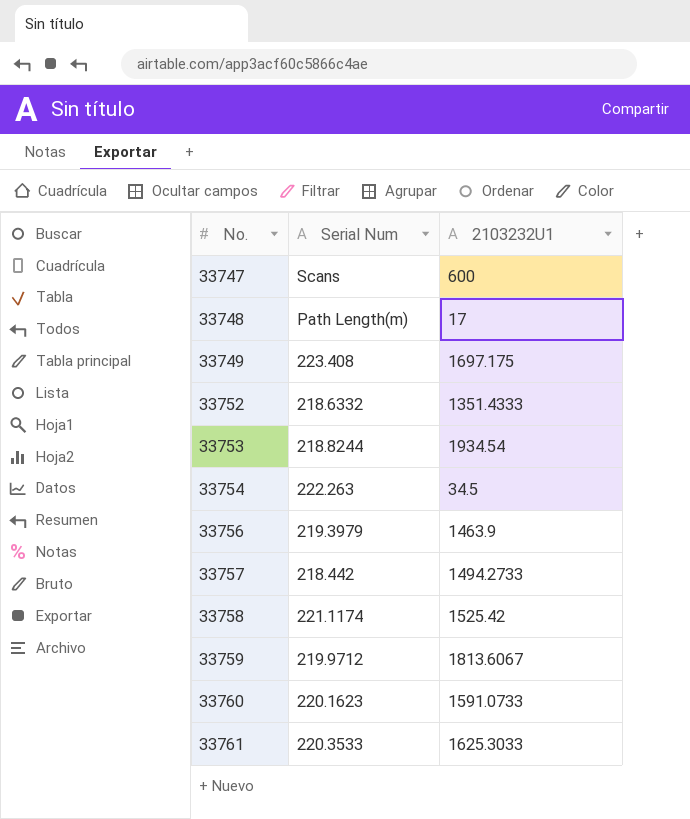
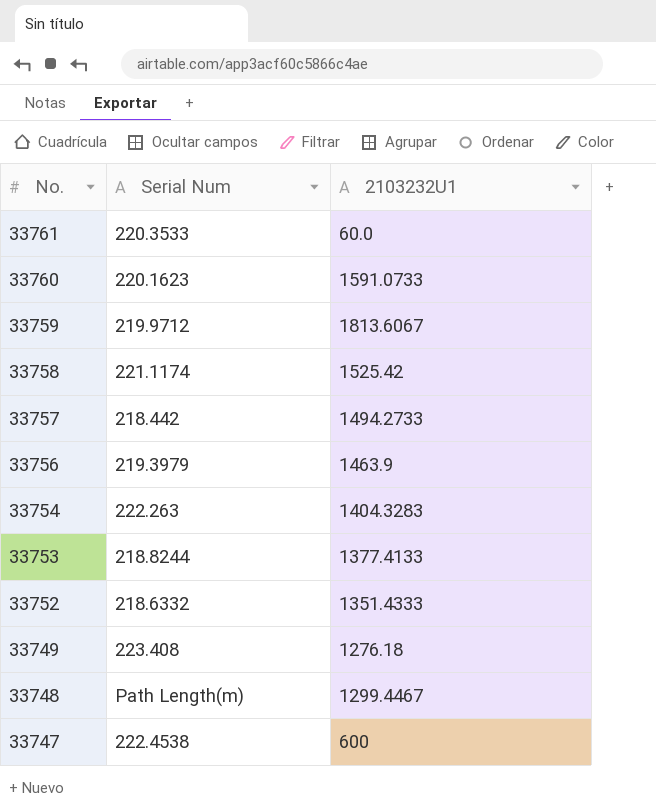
row order: No. ascending -> No. descending
33761 | 2103232U1: 1625.3033 -> 60.0
33754 | 2103232U1: 34.5 -> 1404.3283
33753 | 2103232U1: 1934.54 -> 1377.4133
33749 | 2103232U1: 1697.175 -> 1276.18
33748 | 2103232U1: 17 -> 1299.4467
33747 | Serial Num: Scans -> 222.4538

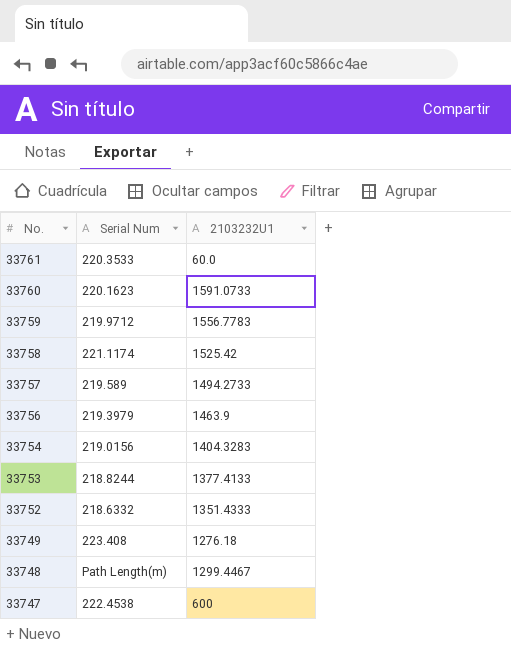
33759 | 2103232U1: 1813.6067 -> 1556.7783
33757 | Serial Num: 218.442 -> 219.589
33754 | Serial Num: 222.263 -> 219.0156

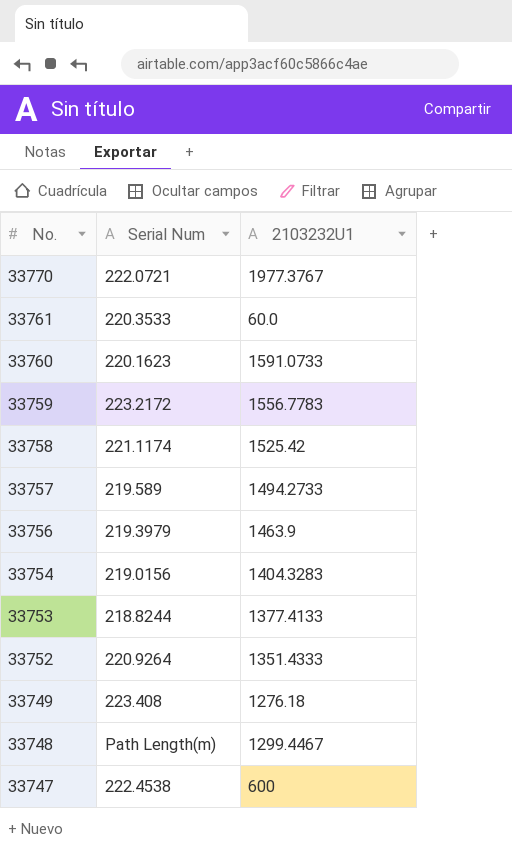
row 33770: none -> 222.0721 | 1977.3767
33759 | Serial Num: 219.9712 -> 223.2172
33752 | Serial Num: 218.6332 -> 220.9264

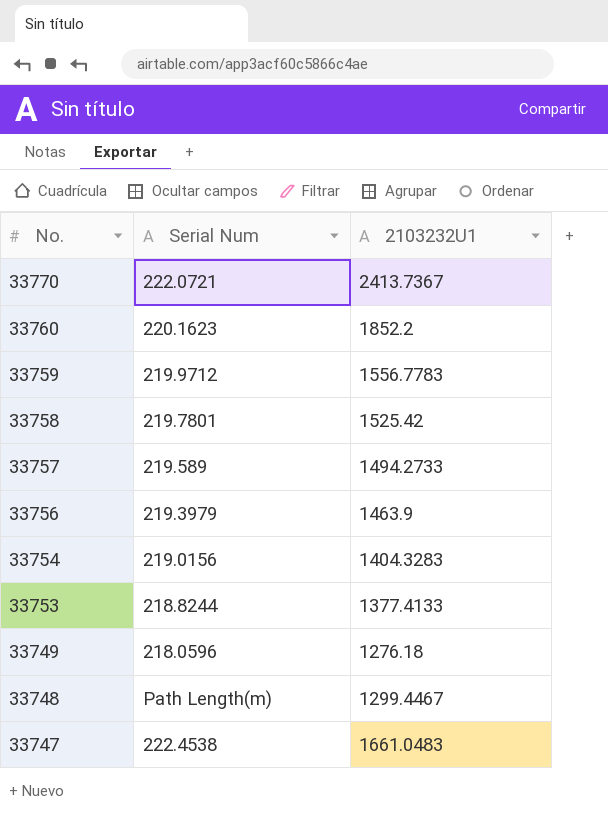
row 33761: 220.3533 | 60.0 -> none
row 33752: 220.9264 | 1351.4333 -> none
33770 | 2103232U1: 1977.3767 -> 2413.7367
33760 | 2103232U1: 1591.0733 -> 1852.2
33759 | Serial Num: 223.2172 -> 219.9712
33758 | Serial Num: 221.1174 -> 219.7801
33749 | Serial Num: 223.408 -> 218.0596
33747 | 2103232U1: 600 -> 1661.0483

